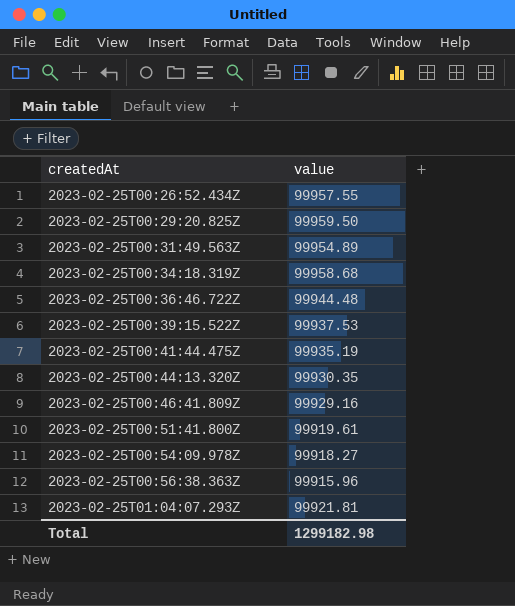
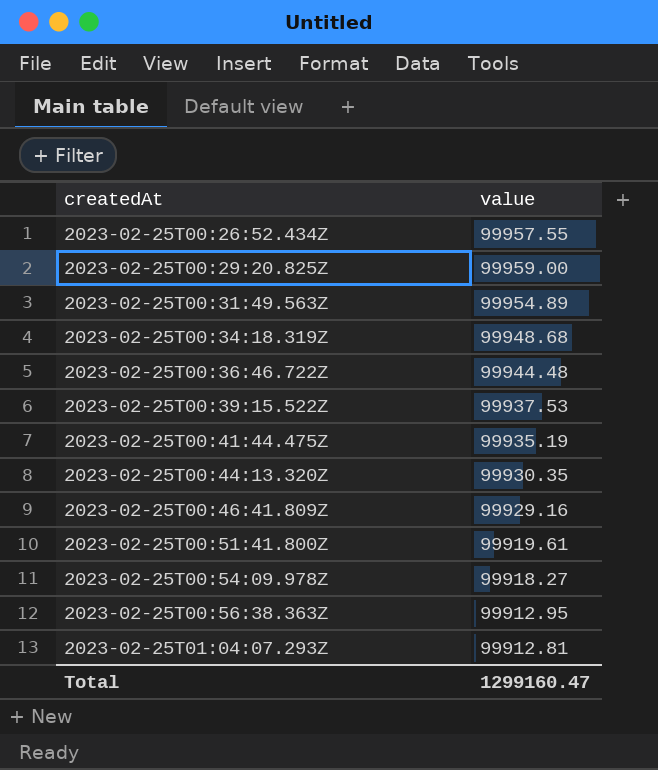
2023-02-25T00:29:20.825Z | value: 99959.50 -> 99959.00
2023-02-25T00:34:18.319Z | value: 99958.68 -> 99948.68
2023-02-25T00:56:38.363Z | value: 99915.96 -> 99912.95
2023-02-25T01:04:07.293Z | value: 99921.81 -> 99912.81
Total | value: 1299182.98 -> 1299160.47

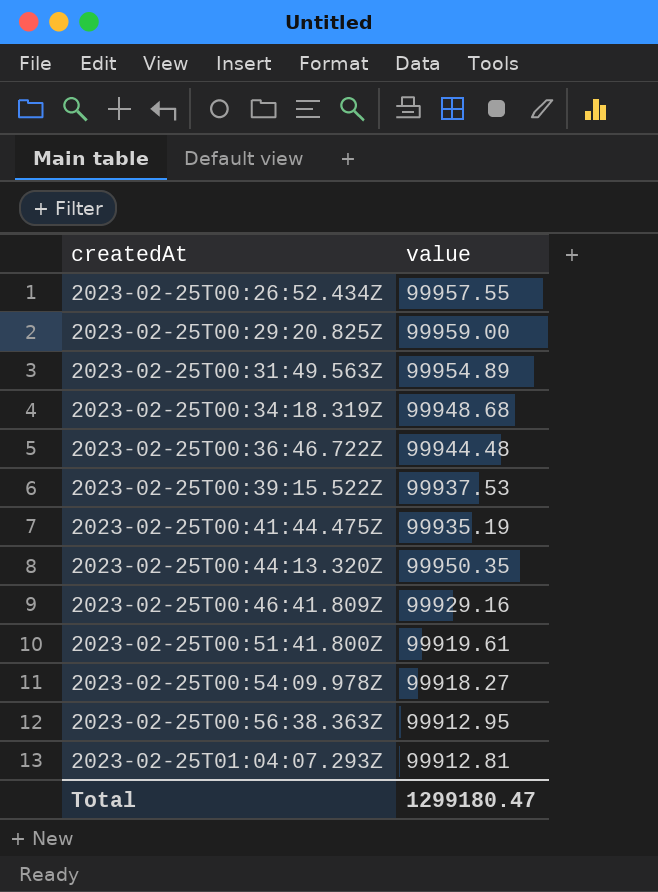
2023-02-25T00:44:13.320Z | value: 99930.35 -> 99950.35
Total | value: 1299160.47 -> 1299180.47

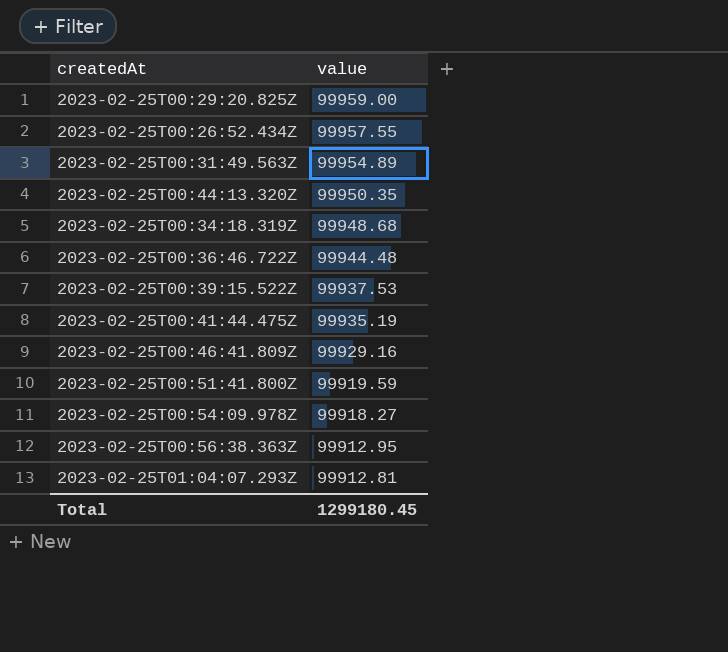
row order: createdAt ascending -> value descending
2023-02-25T00:51:41.800Z | value: 99919.61 -> 99919.59
Total | value: 1299180.47 -> 1299180.45

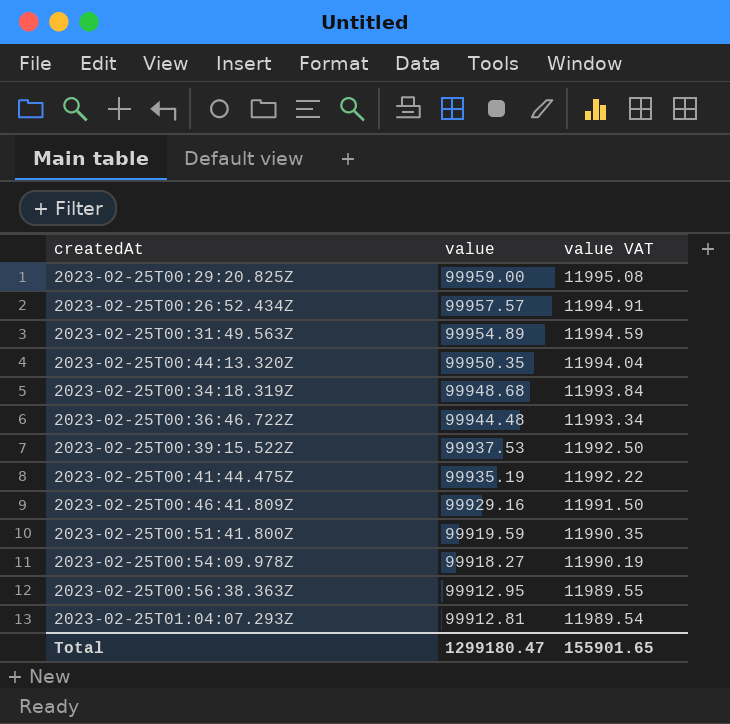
column value VAT | formula: none -> [value] * 0.12
2023-02-25T00:26:52.434Z | value: 99957.55 -> 99957.57
Total | value: 1299180.45 -> 1299180.47

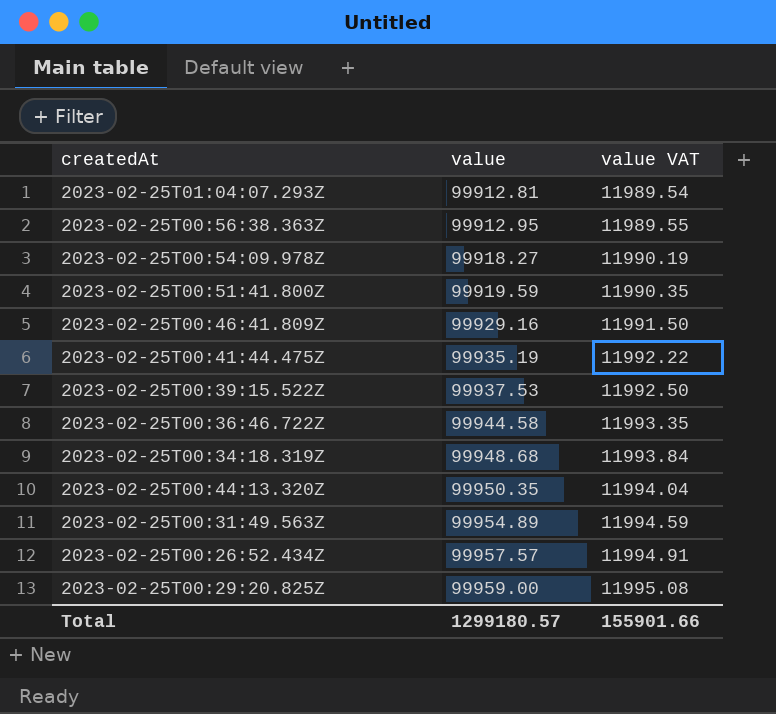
row order: value descending -> value ascending
2023-02-25T00:36:46.722Z | value: 99944.48 -> 99944.58
2023-02-25T00:36:46.722Z | value VAT: 11993.34 -> 11993.35
Total | value: 1299180.47 -> 1299180.57
Total | value VAT: 155901.65 -> 155901.66

